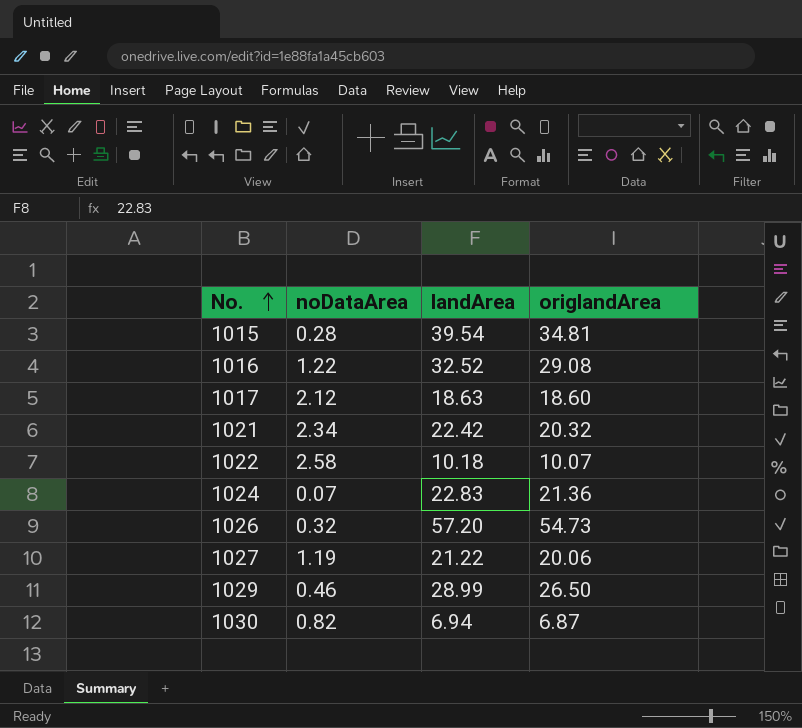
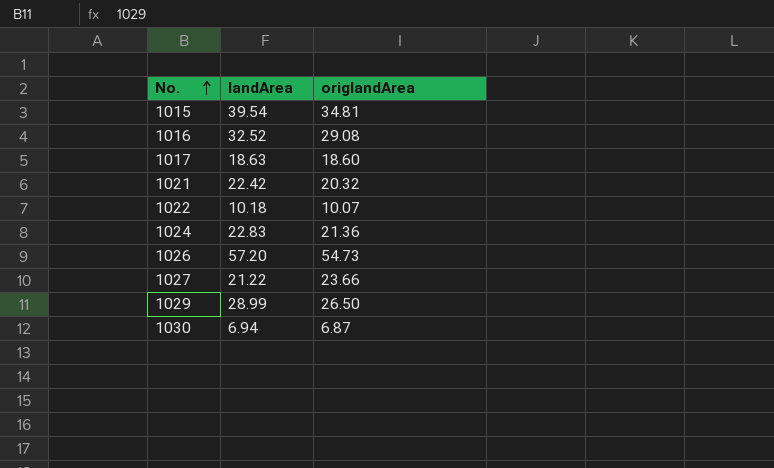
column noDataArea | position: 2 -> none
1027 | origlandArea: 20.06 -> 23.66

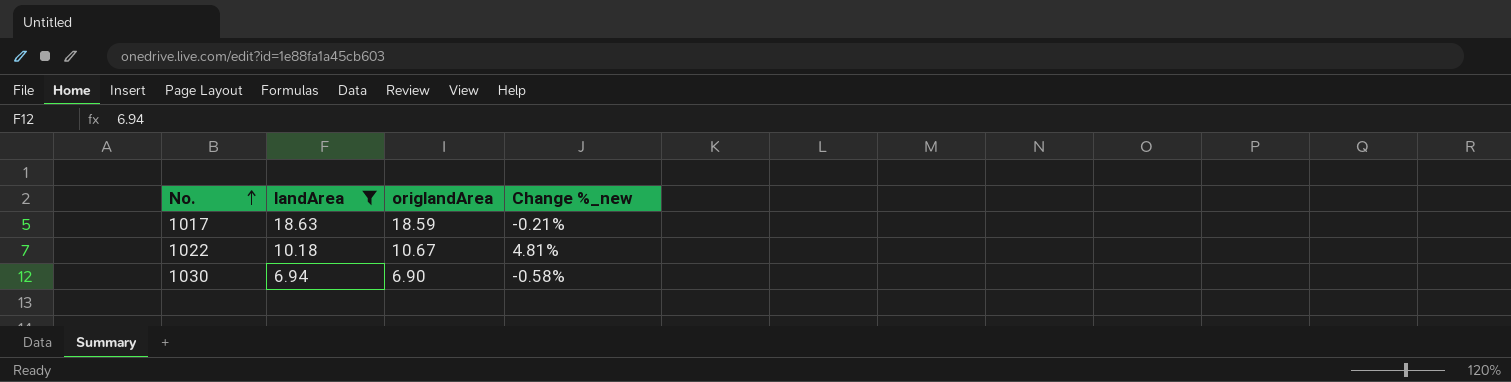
filter: none -> landArea <= 18.63
column Change %_new | formula: none -> ([origlandArea] - [landArea]) / [landArea]
1017 | origlandArea: 18.60 -> 18.59
1022 | origlandArea: 10.07 -> 10.67
1030 | origlandArea: 6.87 -> 6.90

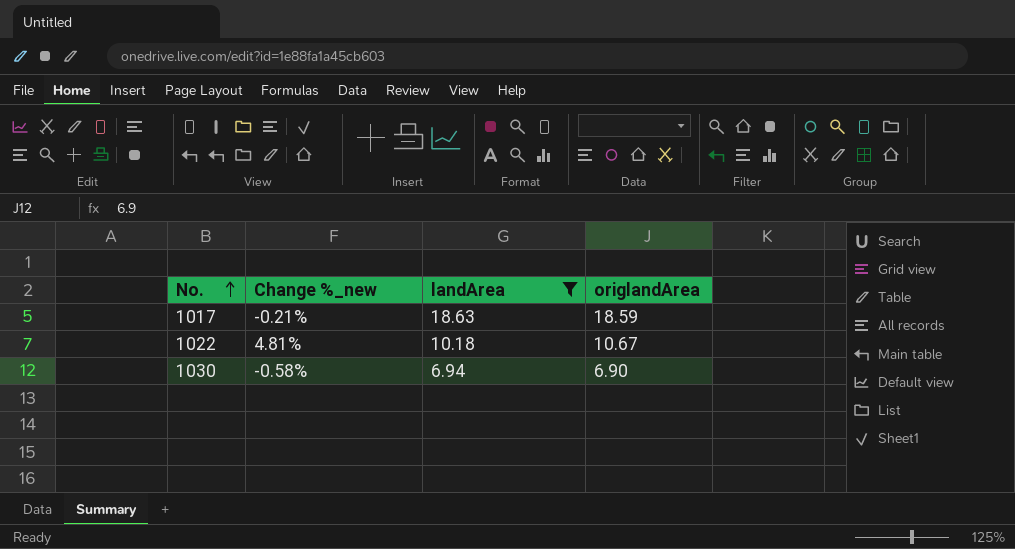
column Change %_new | position: 4 -> 2

